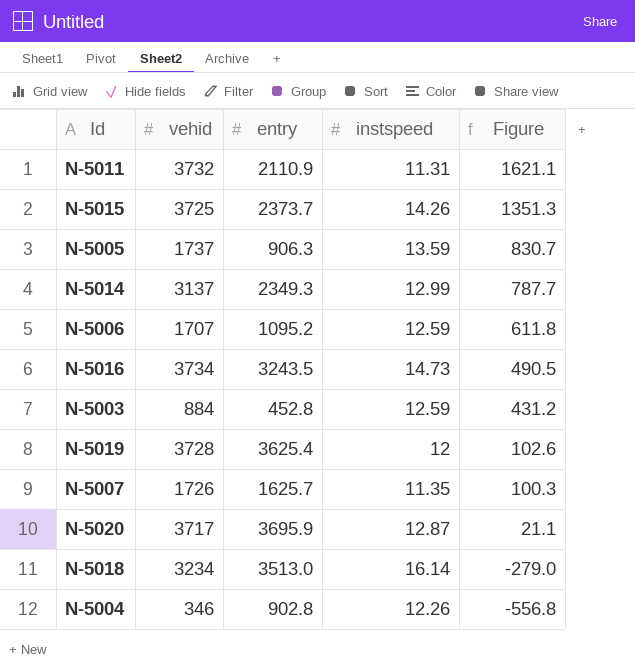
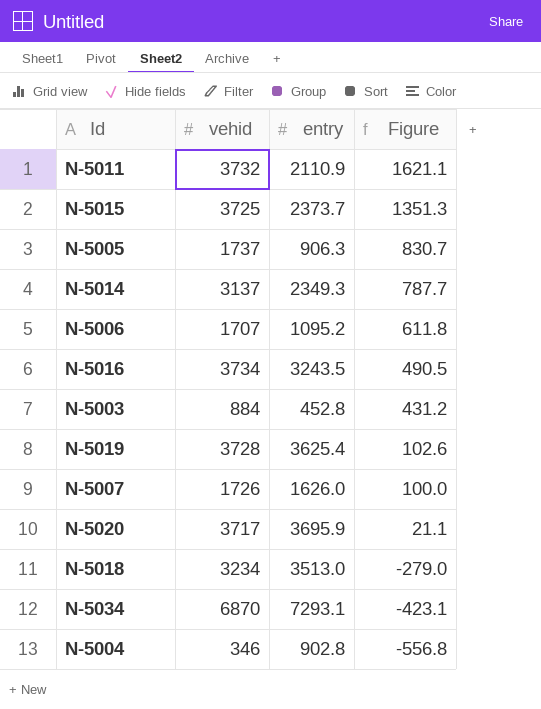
column instspeed | position: 4 -> none
N-5007 | entry: 1625.7 -> 1626.0
N-5007 | Figure: 100.3 -> 100.0
row N-5034: none -> 6870 | 7293.1 | -423.1

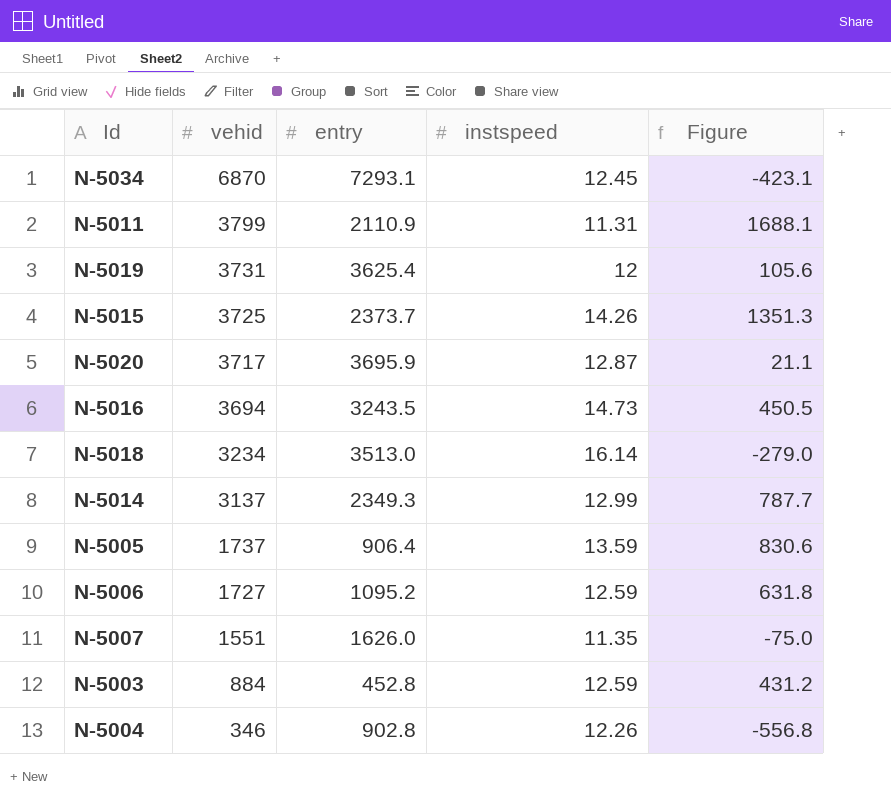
row order: Figure descending -> vehid descending
column instspeed | position: none -> 4
N-5011 | vehid: 3732 -> 3799
N-5011 | Figure: 1621.1 -> 1688.1
N-5019 | vehid: 3728 -> 3731
N-5019 | Figure: 102.6 -> 105.6
N-5016 | vehid: 3734 -> 3694
N-5016 | Figure: 490.5 -> 450.5
N-5005 | entry: 906.3 -> 906.4
N-5005 | Figure: 830.7 -> 830.6
N-5006 | vehid: 1707 -> 1727
N-5006 | Figure: 611.8 -> 631.8
N-5007 | vehid: 1726 -> 1551
N-5007 | Figure: 100.0 -> -75.0

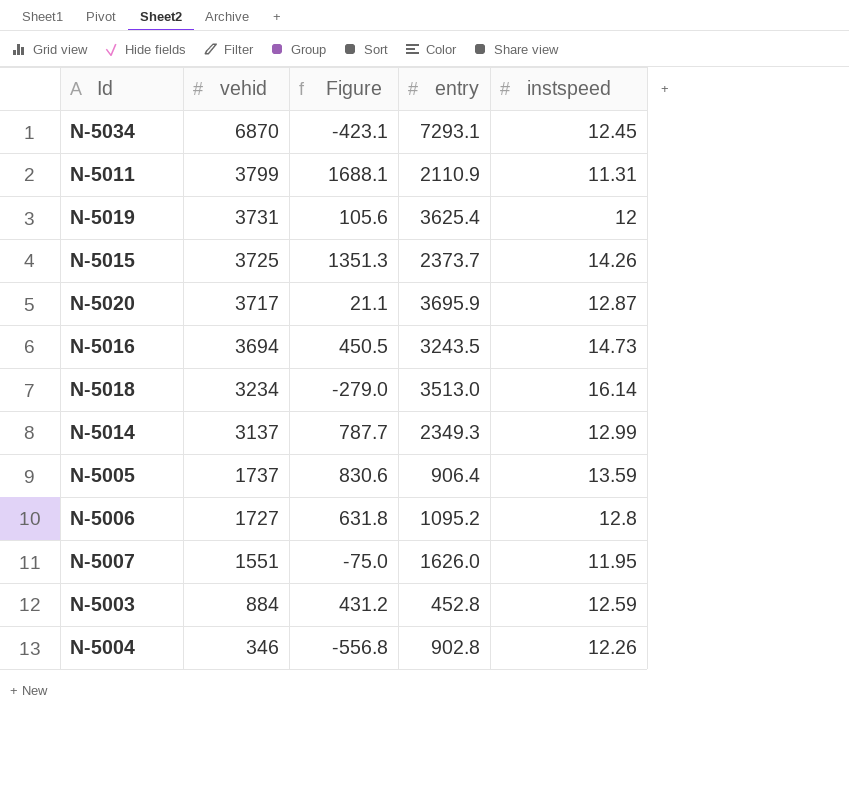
column Figure | position: 5 -> 3
N-5006 | instspeed: 12.59 -> 12.8
N-5007 | instspeed: 11.35 -> 11.95

